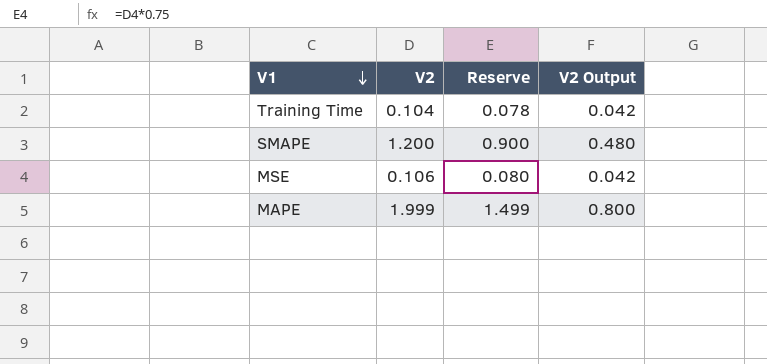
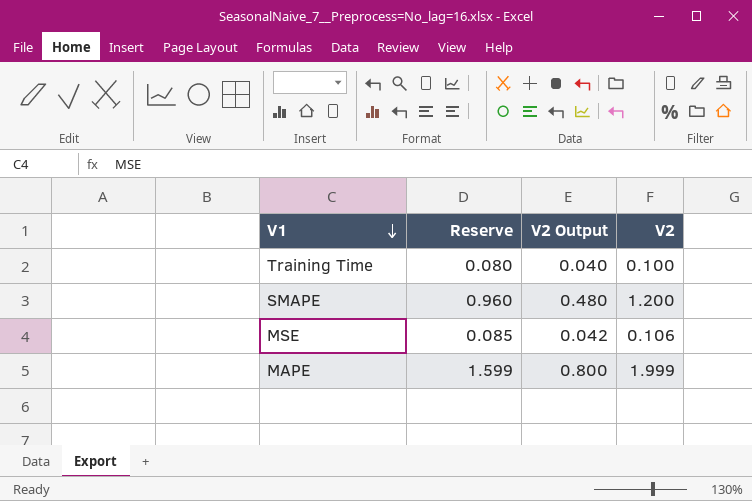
column Reserve | formula: [V2] * 0.75 -> [V2] * 0.8
column V2 | position: 2 -> 4
Training Time | V2 Output: 0.042 -> 0.040
Training Time | V2: 0.104 -> 0.100

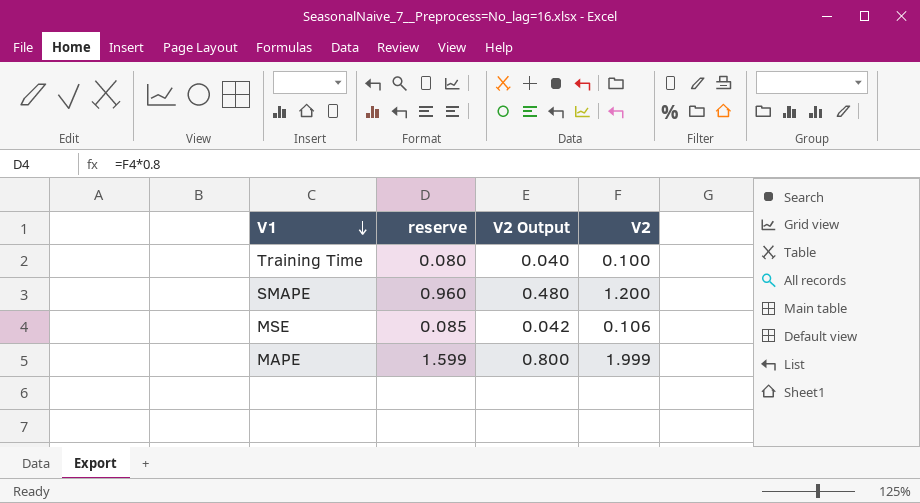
column name: Reserve -> reserve

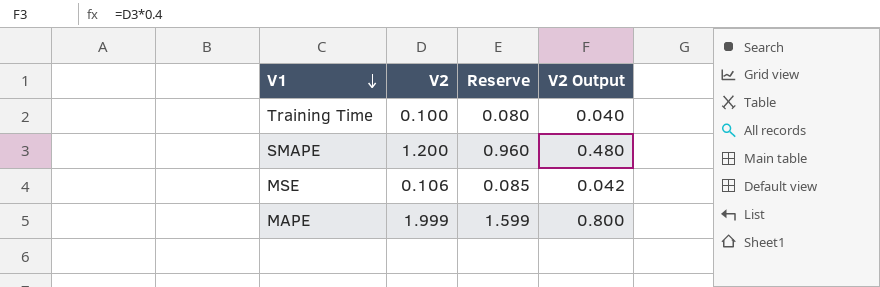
column V2 | position: 4 -> 2
column name: reserve -> Reserve

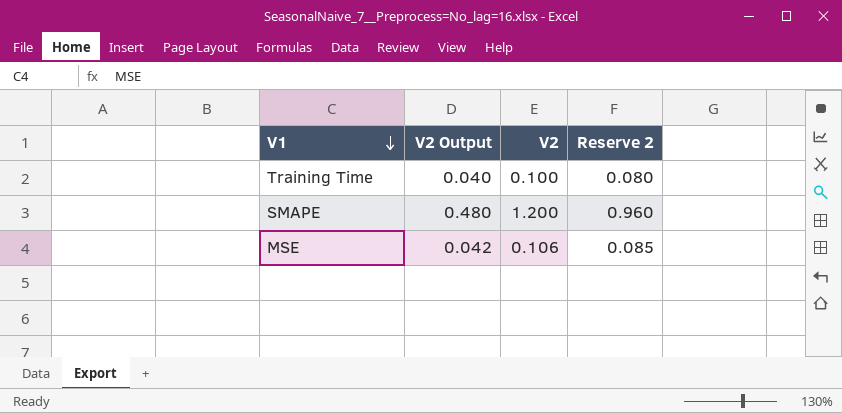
column V2 Output | position: 4 -> 2
column name: Reserve -> Reserve 2
row MAPE: 1.999 | 1.599 | 0.800 -> none

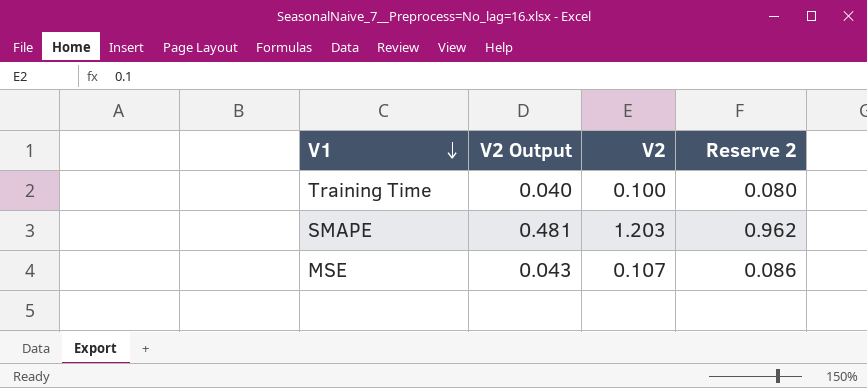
SMAPE | V2 Output: 0.480 -> 0.481
SMAPE | V2: 1.200 -> 1.203
SMAPE | Reserve 2: 0.960 -> 0.962
MSE | V2 Output: 0.042 -> 0.043
MSE | V2: 0.106 -> 0.107
MSE | Reserve 2: 0.085 -> 0.086

